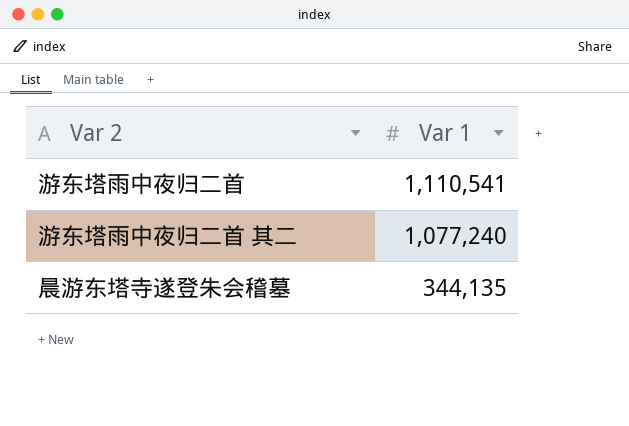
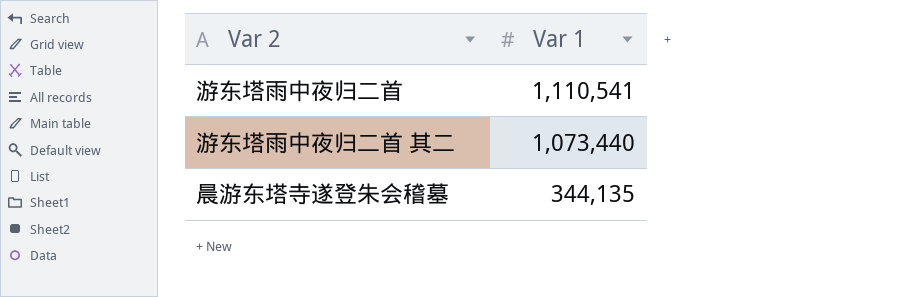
游东塔雨中夜归二首 其二 | Var 1: 1,077,240 -> 1,073,440

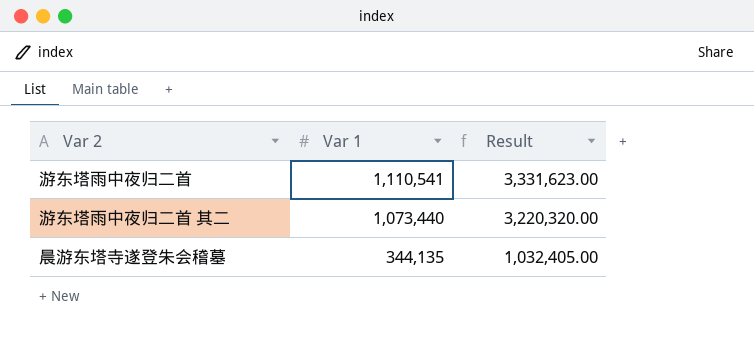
column Result | formula: none -> [Var 1] * 3

